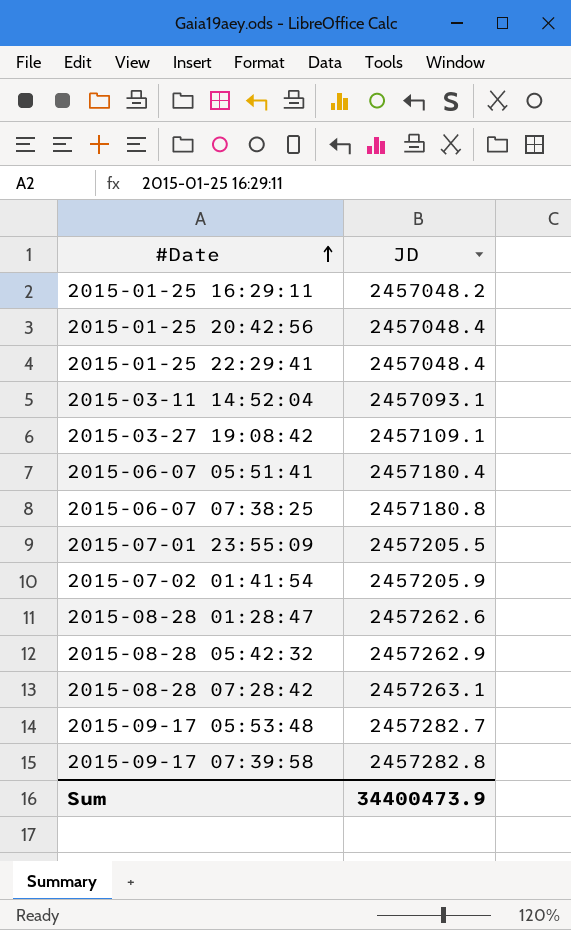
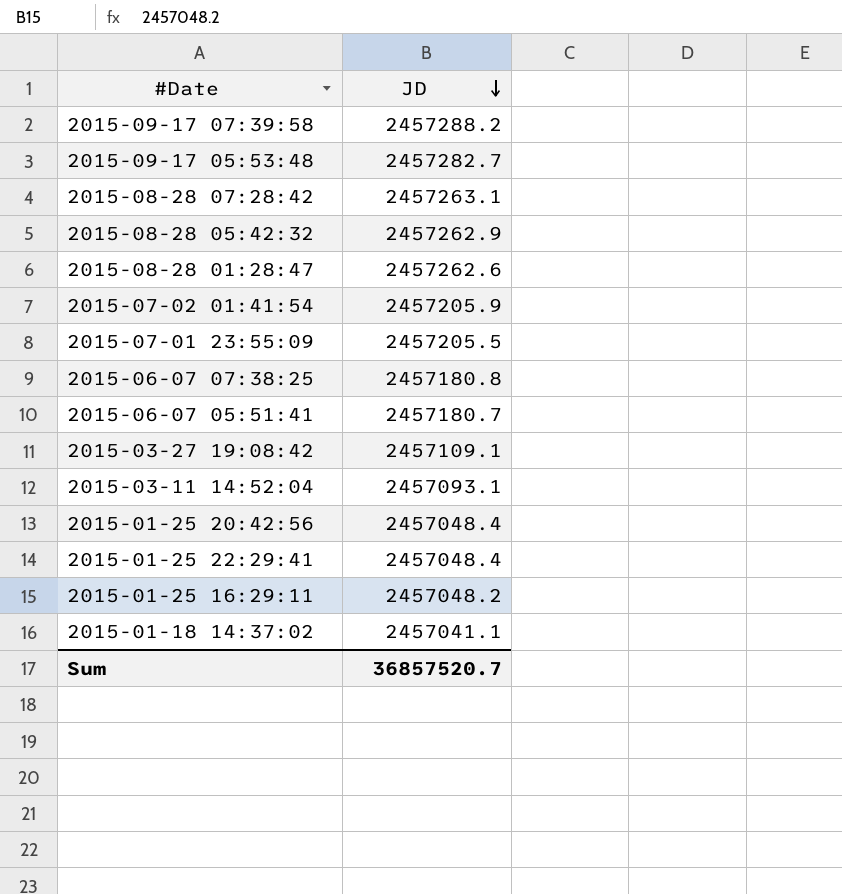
row order: #Date ascending -> JD descending
2015-09-17 07:39:58 | JD: 2457282.8 -> 2457288.2
2015-06-07 05:51:41 | JD: 2457180.4 -> 2457180.7
row 2015-01-18 14:37:02: none -> 2457041.1
Sum | JD: 34400473.9 -> 36857520.7

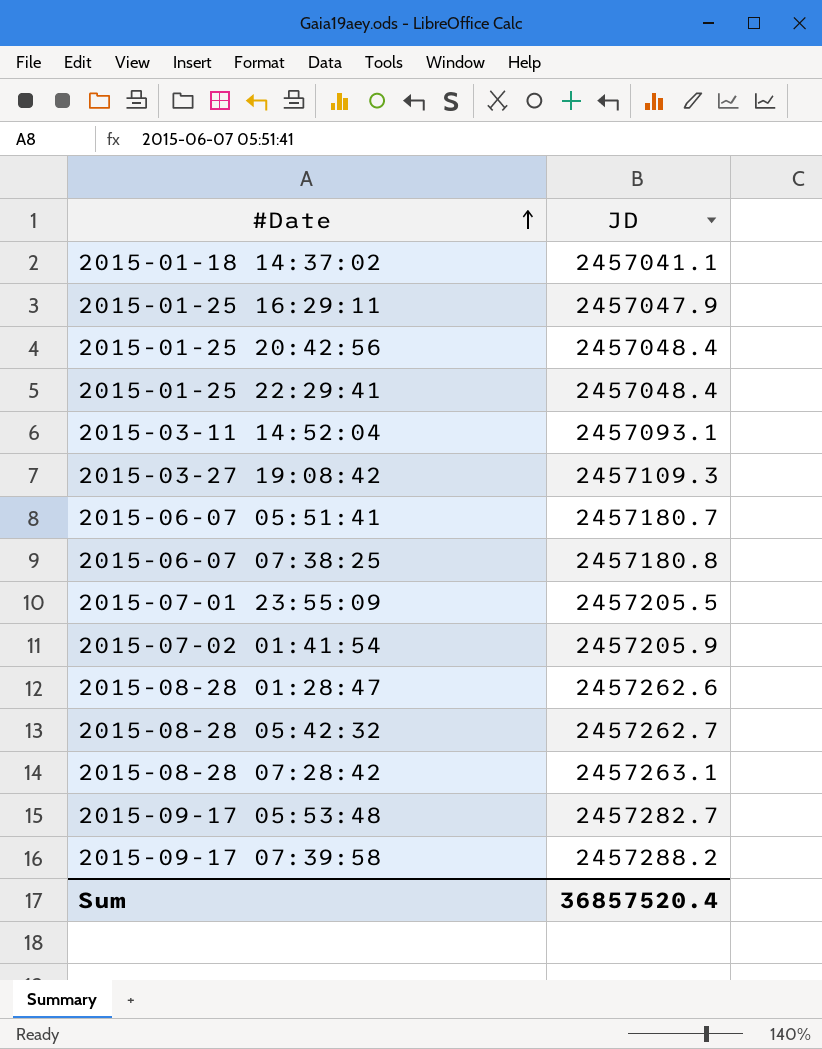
row order: JD descending -> #Date ascending
2015-01-25 16:29:11 | JD: 2457048.2 -> 2457047.9
2015-03-27 19:08:42 | JD: 2457109.1 -> 2457109.3
2015-08-28 05:42:32 | JD: 2457262.9 -> 2457262.7
Sum | JD: 36857520.7 -> 36857520.4

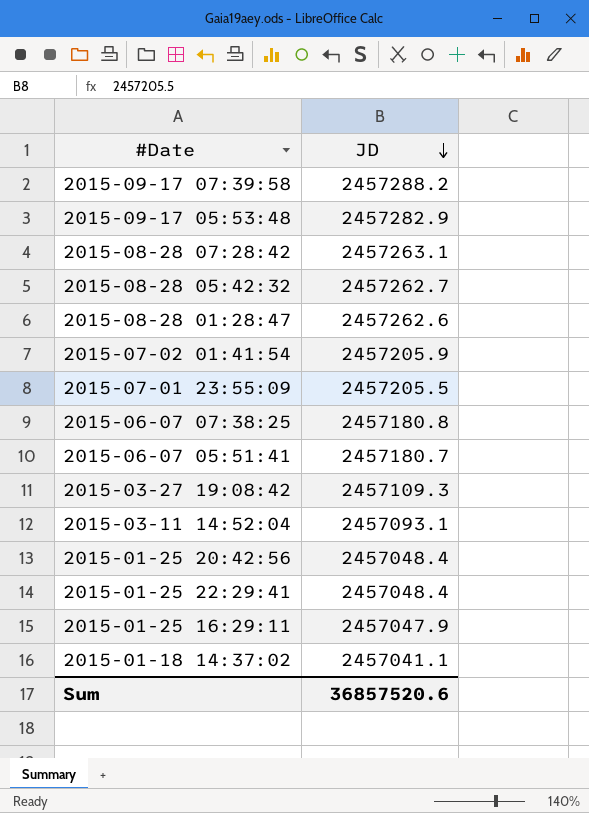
row order: #Date ascending -> JD descending
2015-09-17 05:53:48 | JD: 2457282.7 -> 2457282.9
Sum | JD: 36857520.4 -> 36857520.6

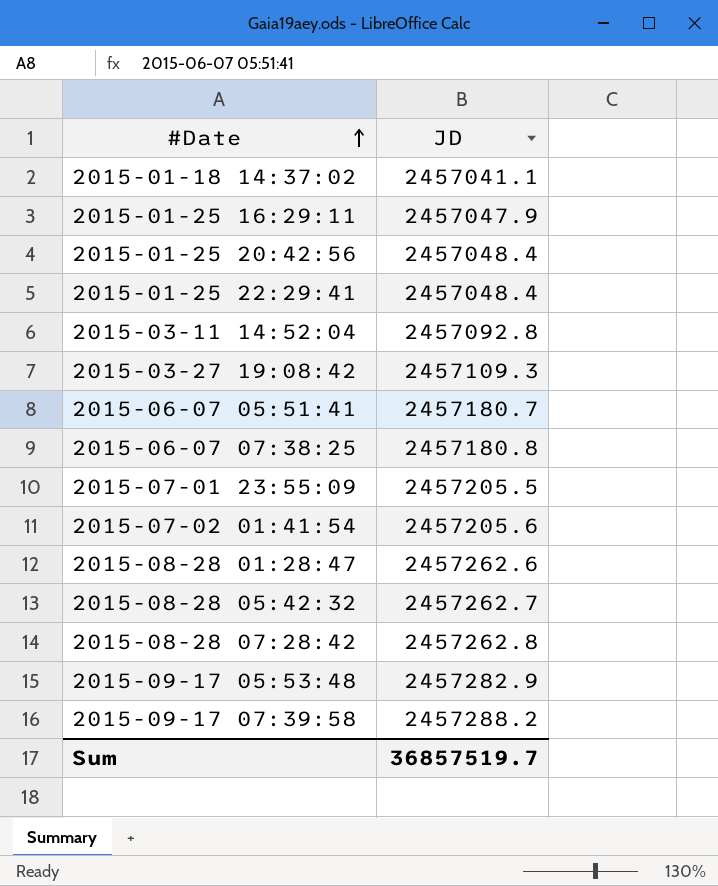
row order: JD descending -> #Date ascending
2015-03-11 14:52:04 | JD: 2457093.1 -> 2457092.8
2015-07-02 01:41:54 | JD: 2457205.9 -> 2457205.6
2015-08-28 07:28:42 | JD: 2457263.1 -> 2457262.8
Sum | JD: 36857520.6 -> 36857519.7

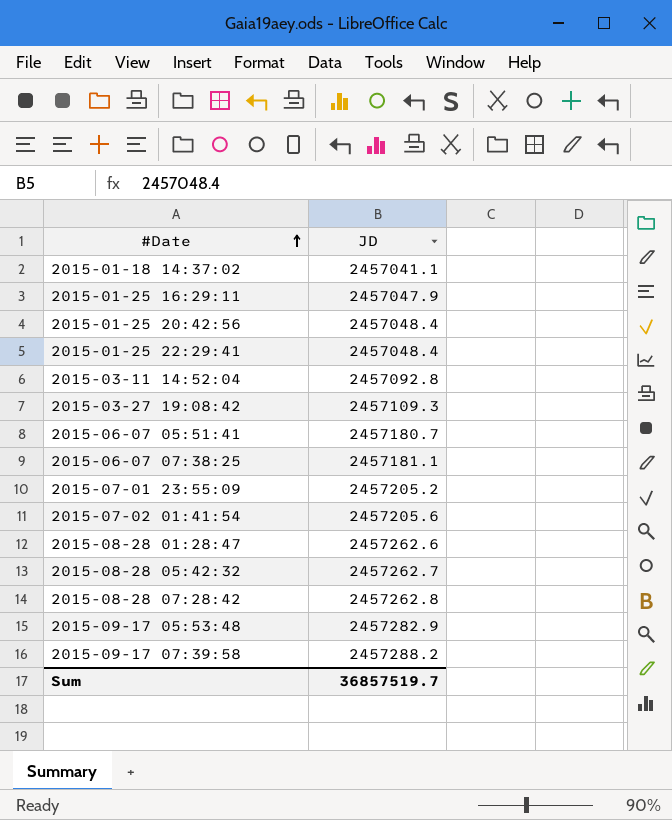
2015-06-07 07:38:25 | JD: 2457180.8 -> 2457181.1
2015-07-01 23:55:09 | JD: 2457205.5 -> 2457205.2

